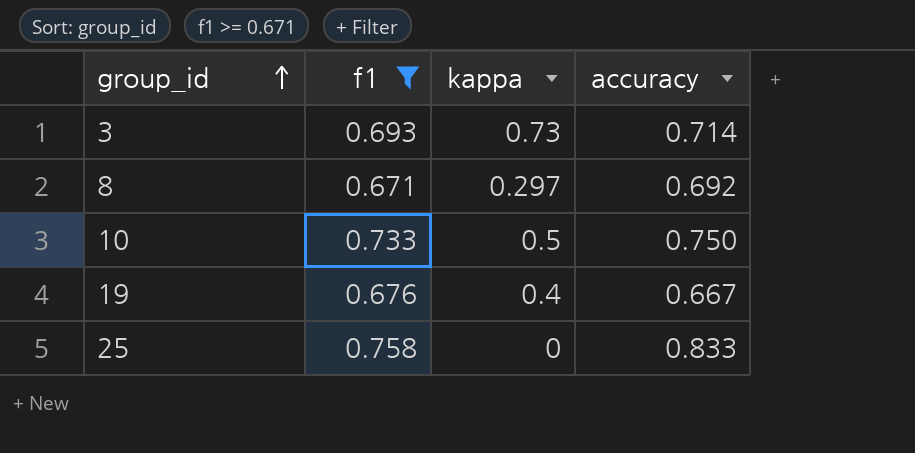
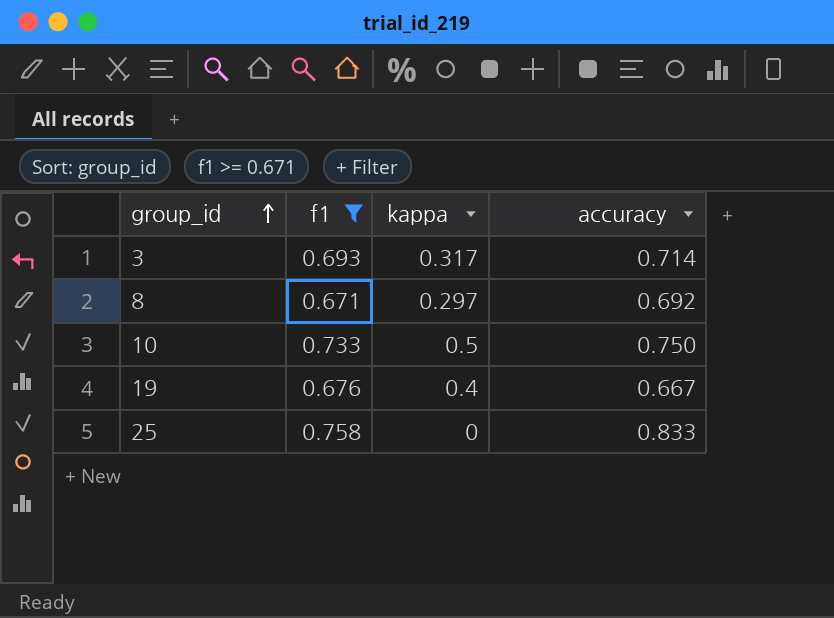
3 | kappa: 0.73 -> 0.317

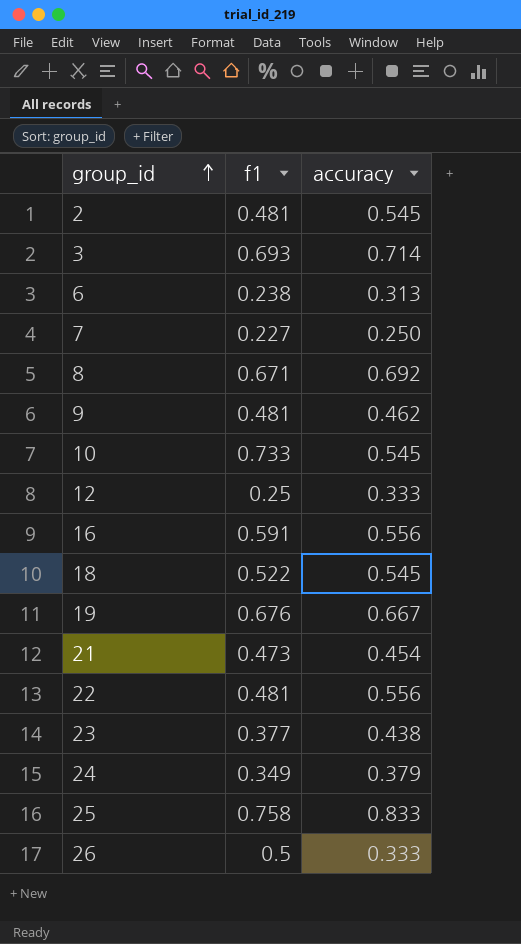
filter: f1 >= 0.671 -> none
column kappa | position: 3 -> none
10 | accuracy: 0.750 -> 0.545

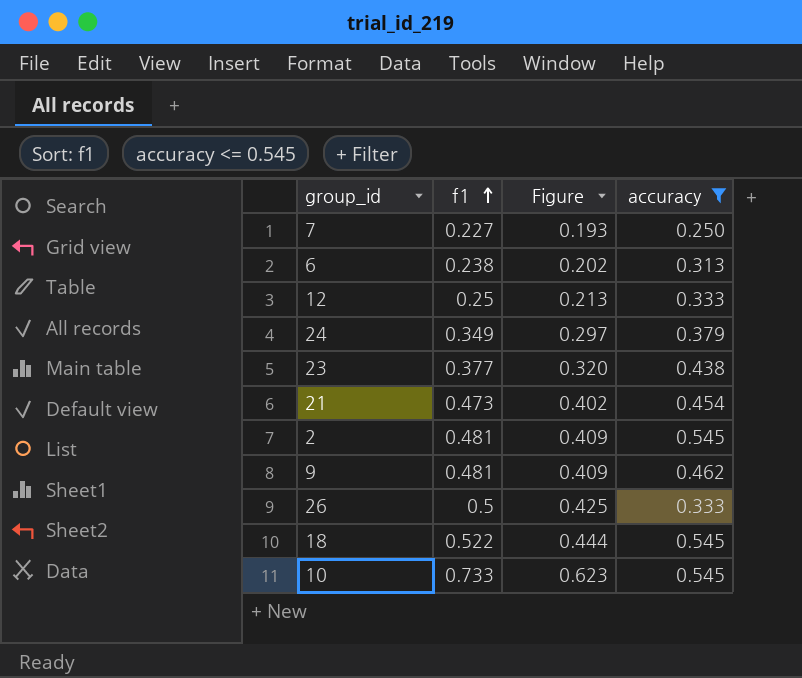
filter: none -> accuracy <= 0.545
row order: group_id ascending -> f1 ascending
column Figure | formula: none -> [f1] * 0.85

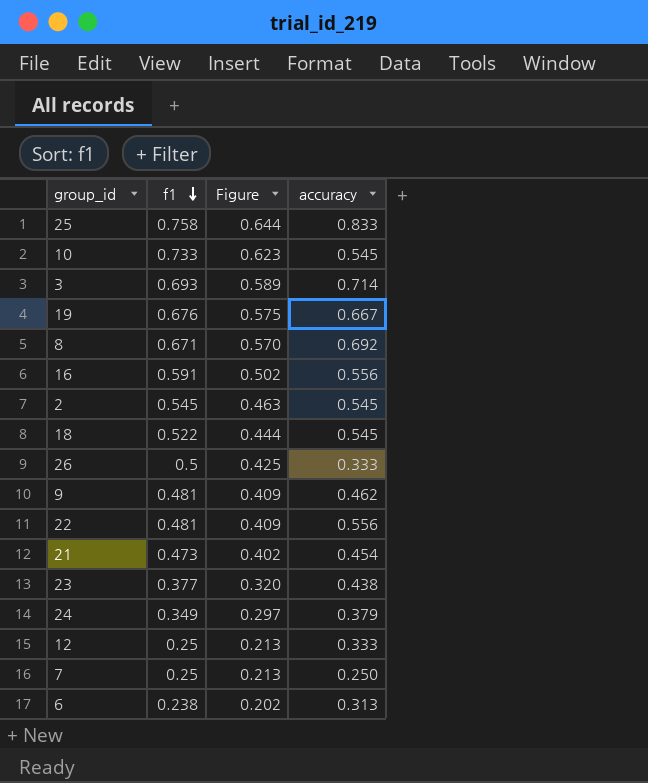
filter: accuracy <= 0.545 -> none
row order: f1 ascending -> f1 descending
2 | f1: 0.481 -> 0.545
2 | Figure: 0.409 -> 0.463
7 | f1: 0.227 -> 0.25
7 | Figure: 0.193 -> 0.213

